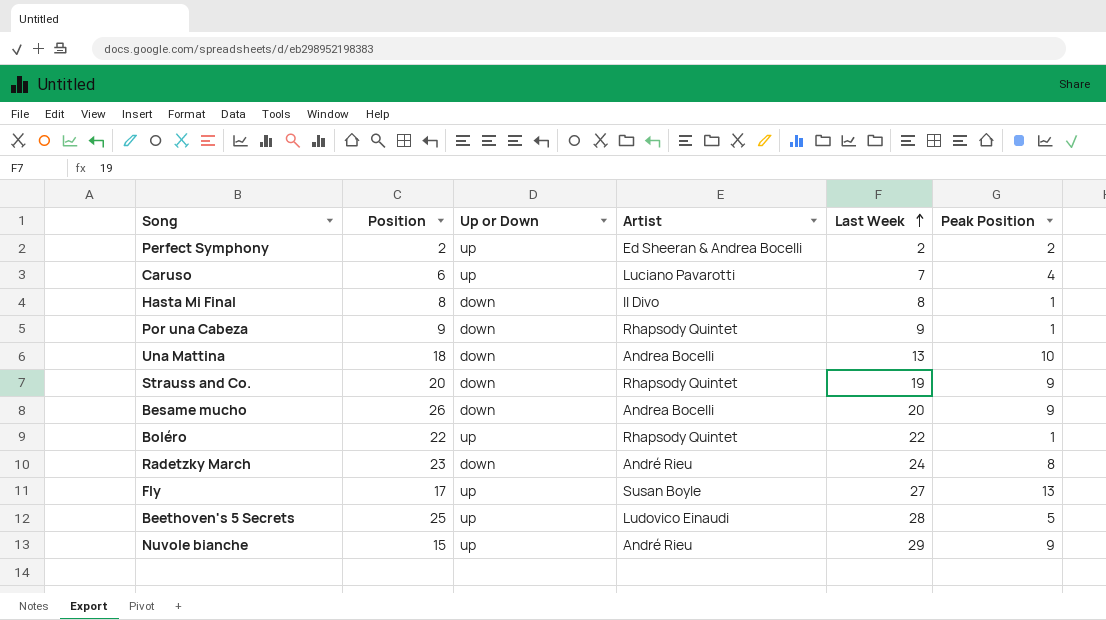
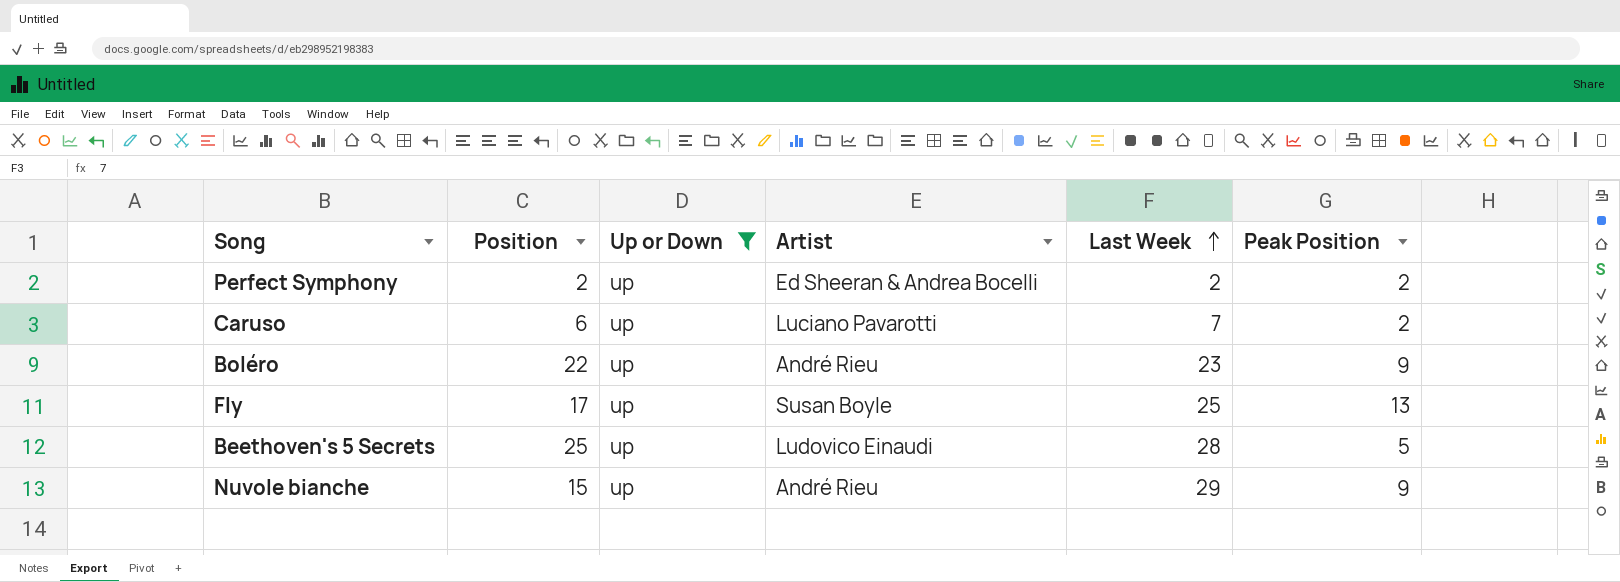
filter: none -> Up or Down = up
Caruso | Peak Position: 4 -> 2
Boléro | Artist: Rhapsody Quintet -> André Rieu
Boléro | Last Week: 22 -> 23
Boléro | Peak Position: 1 -> 9
Fly | Last Week: 27 -> 25

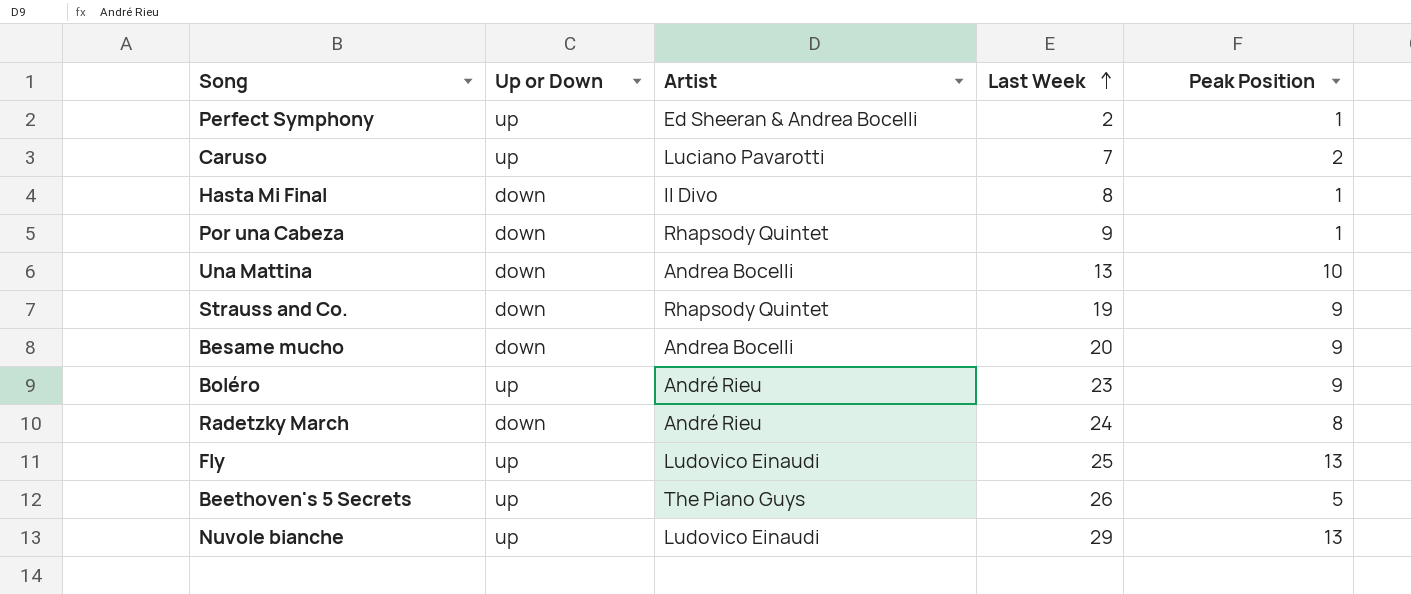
filter: Up or Down = up -> none
column Position | position: 2 -> none
Perfect Symphony | Peak Position: 2 -> 1
Fly | Artist: Susan Boyle -> Ludovico Einaudi
Beethoven's 5 Secrets | Artist: Ludovico Einaudi -> The Piano Guys
Beethoven's 5 Secrets | Last Week: 28 -> 26
Nuvole bianche | Artist: André Rieu -> Ludovico Einaudi
Nuvole bianche | Peak Position: 9 -> 13

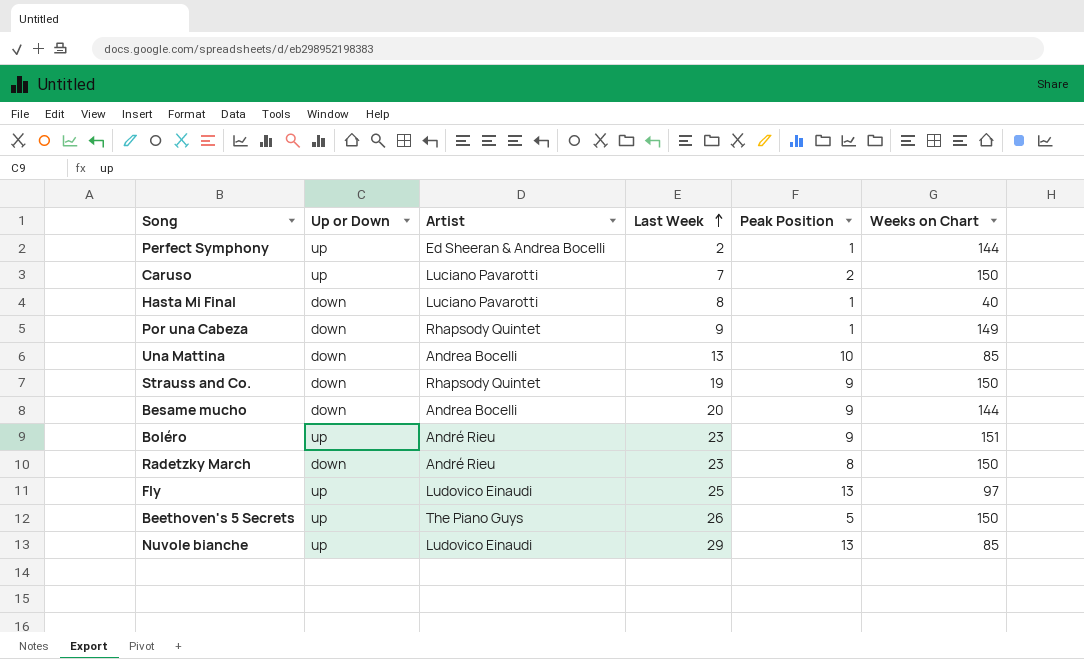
column Weeks on Chart | position: none -> 6
Hasta Mi Final | Artist: Il Divo -> Luciano Pavarotti
Radetzky March | Last Week: 24 -> 23

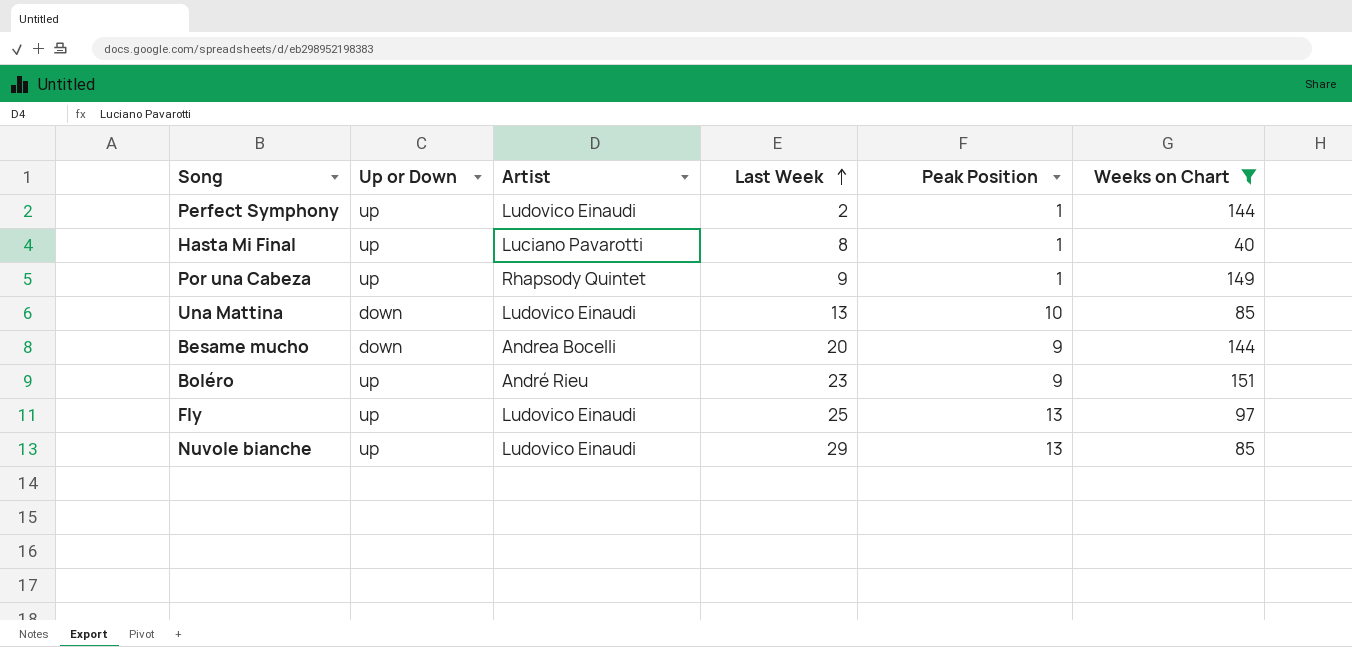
filter: none -> Weeks on Chart != 150
Perfect Symphony | Artist: Ed Sheeran & Andrea Bocelli -> Ludovico Einaudi
Hasta Mi Final | Up or Down: down -> up
Por una Cabeza | Up or Down: down -> up
Una Mattina | Artist: Andrea Bocelli -> Ludovico Einaudi

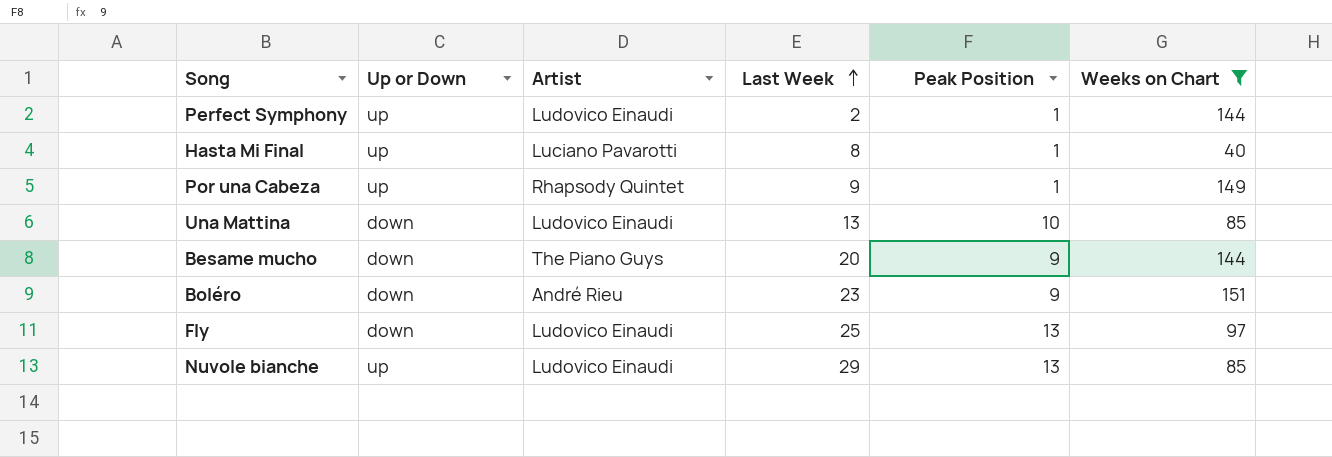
Besame mucho | Artist: Andrea Bocelli -> The Piano Guys
Boléro | Up or Down: up -> down
Fly | Up or Down: up -> down

